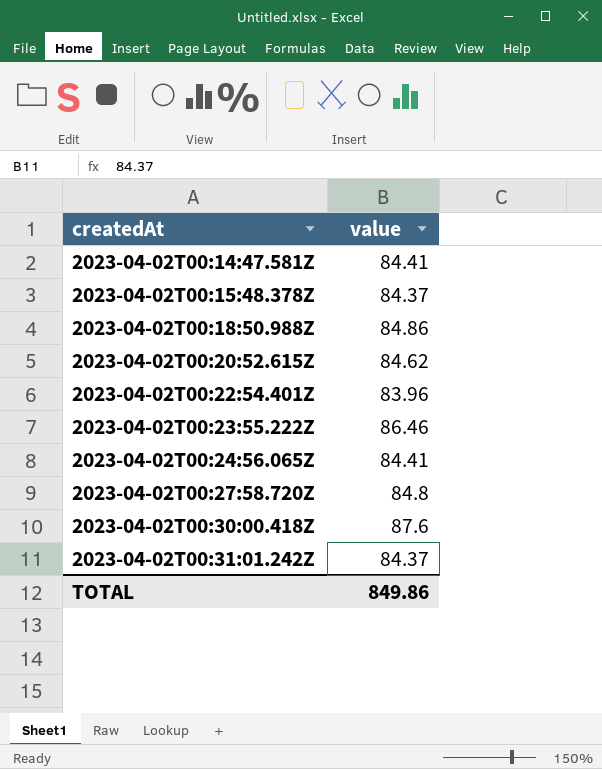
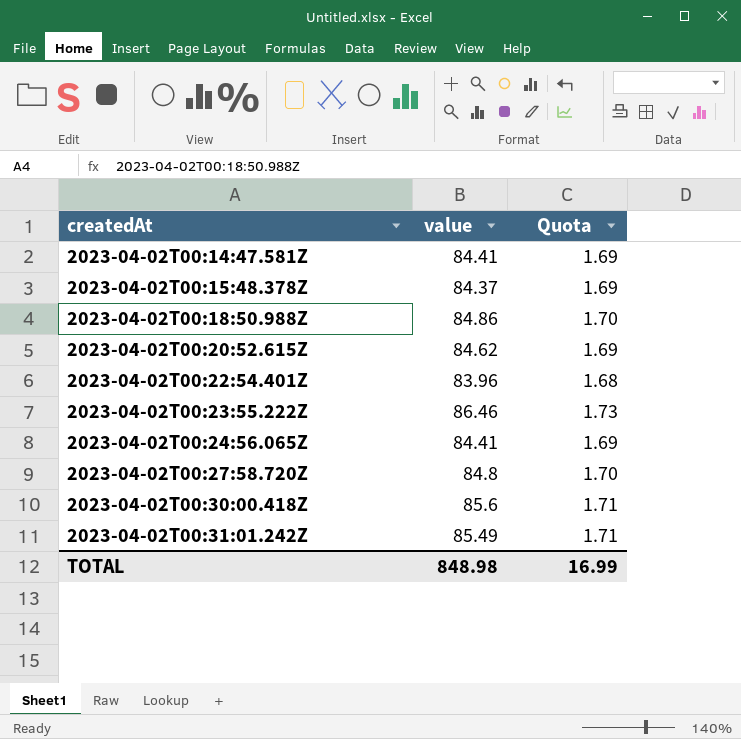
column Quota | formula: none -> [value] * 0.02
2023-04-02T00:30:00.418Z | value: 87.6 -> 85.6
2023-04-02T00:31:01.242Z | value: 84.37 -> 85.49
TOTAL | value: 849.86 -> 848.98

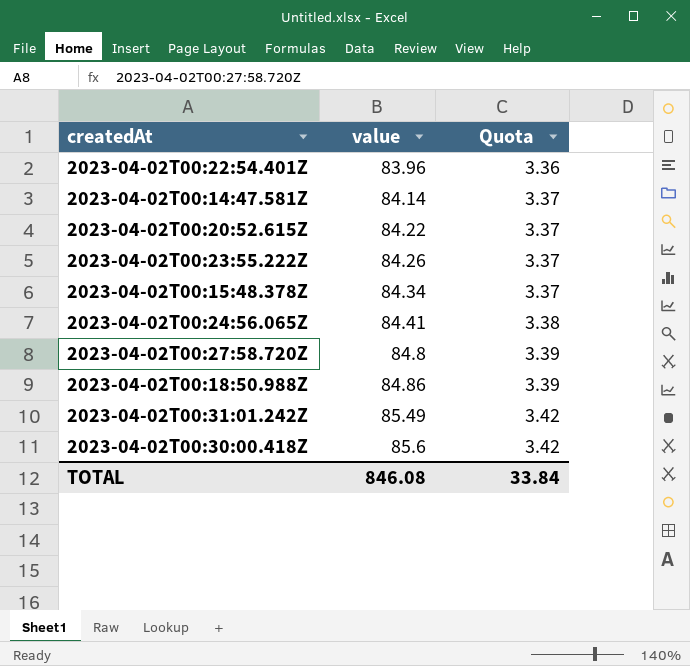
row order: createdAt ascending -> value ascending
column Quota | formula: [value] * 0.02 -> [value] * 0.04
2023-04-02T00:14:47.581Z | value: 84.41 -> 84.14
2023-04-02T00:20:52.615Z | value: 84.62 -> 84.22
2023-04-02T00:23:55.222Z | value: 86.46 -> 84.26
2023-04-02T00:15:48.378Z | value: 84.37 -> 84.34
TOTAL | value: 848.98 -> 846.08
TOTAL | Quota: 16.99 -> 33.84

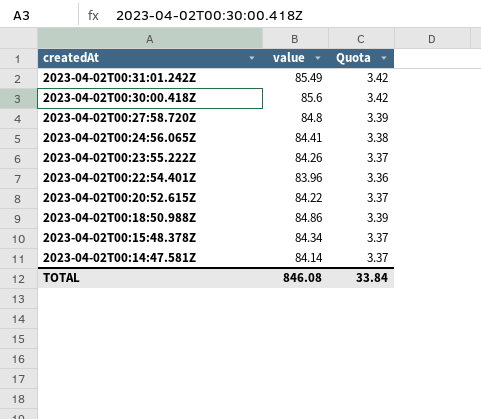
row order: value ascending -> createdAt descending

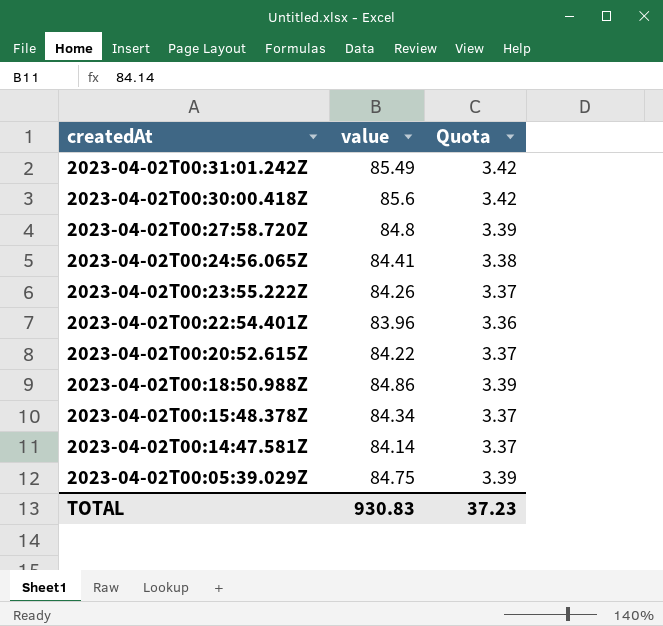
row 2023-04-02T00:05:39.029Z: none -> 84.75 | 3.39
TOTAL | value: 846.08 -> 930.83
TOTAL | Quota: 33.84 -> 37.23

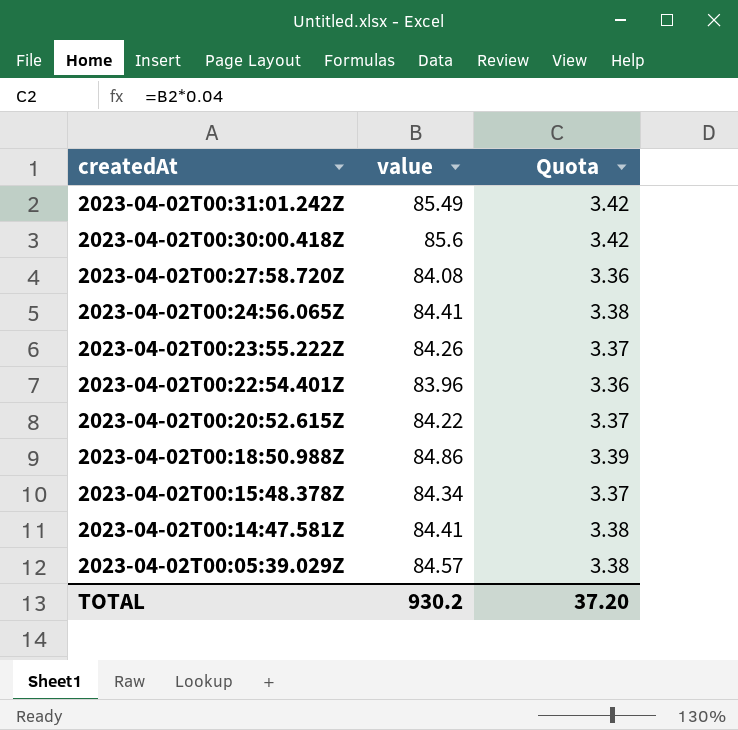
2023-04-02T00:27:58.720Z | value: 84.8 -> 84.08
2023-04-02T00:27:58.720Z | Quota: 3.39 -> 3.36
2023-04-02T00:14:47.581Z | value: 84.14 -> 84.41
2023-04-02T00:14:47.581Z | Quota: 3.37 -> 3.38
2023-04-02T00:05:39.029Z | value: 84.75 -> 84.57
2023-04-02T00:05:39.029Z | Quota: 3.39 -> 3.38
TOTAL | value: 930.83 -> 930.2
TOTAL | Quota: 37.23 -> 37.20

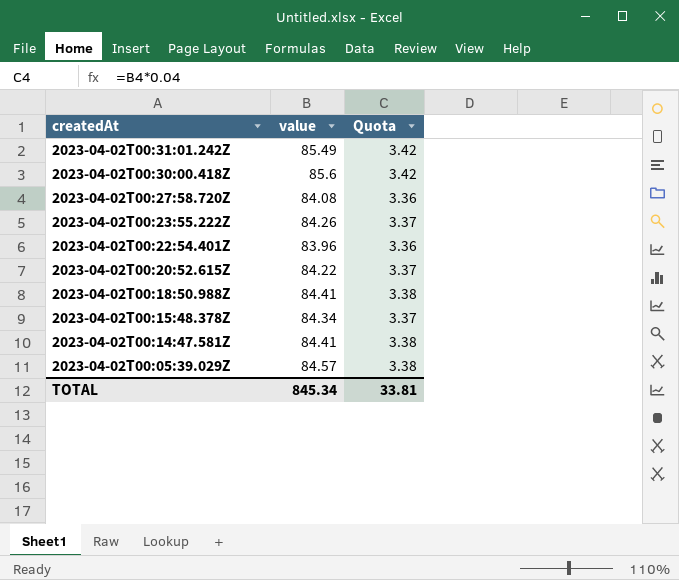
row 2023-04-02T00:24:56.065Z: 84.41 | 3.38 -> none
2023-04-02T00:18:50.988Z | value: 84.86 -> 84.41
2023-04-02T00:18:50.988Z | Quota: 3.39 -> 3.38
TOTAL | value: 930.2 -> 845.34
TOTAL | Quota: 37.20 -> 33.81

